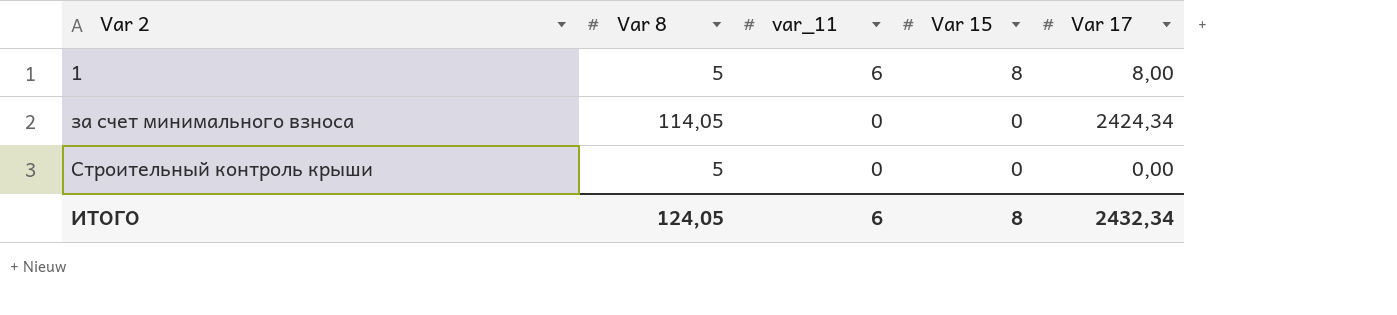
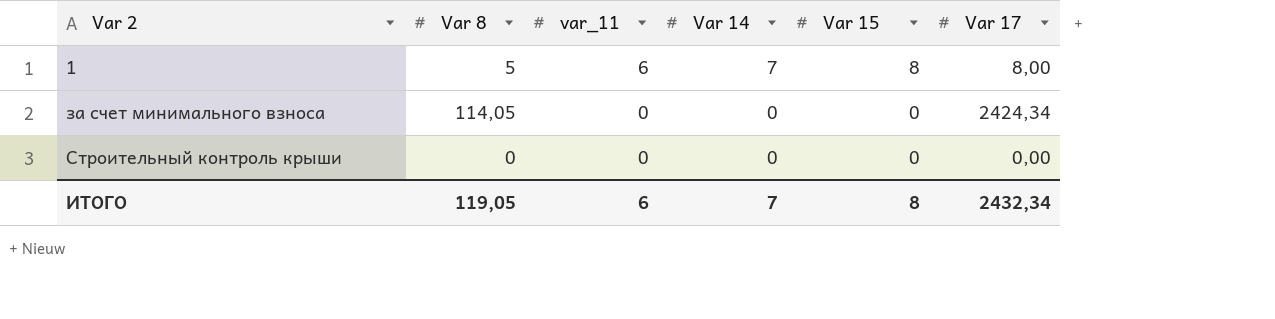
column Var 14 | position: none -> 4
Строительный контроль крыши | Var 8: 5 -> 0
ИТОГО | Var 8: 124,05 -> 119,05

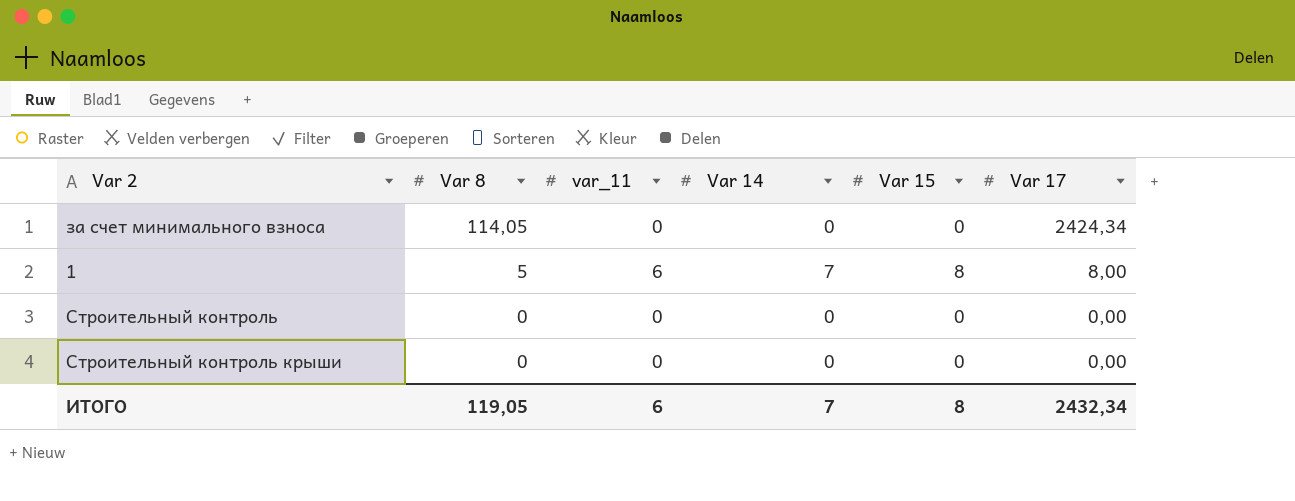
row order: Var 2 ascending -> Var 8 descending
row Строительный контроль: none -> 0 | 0 | 0 | 0 | 0,00

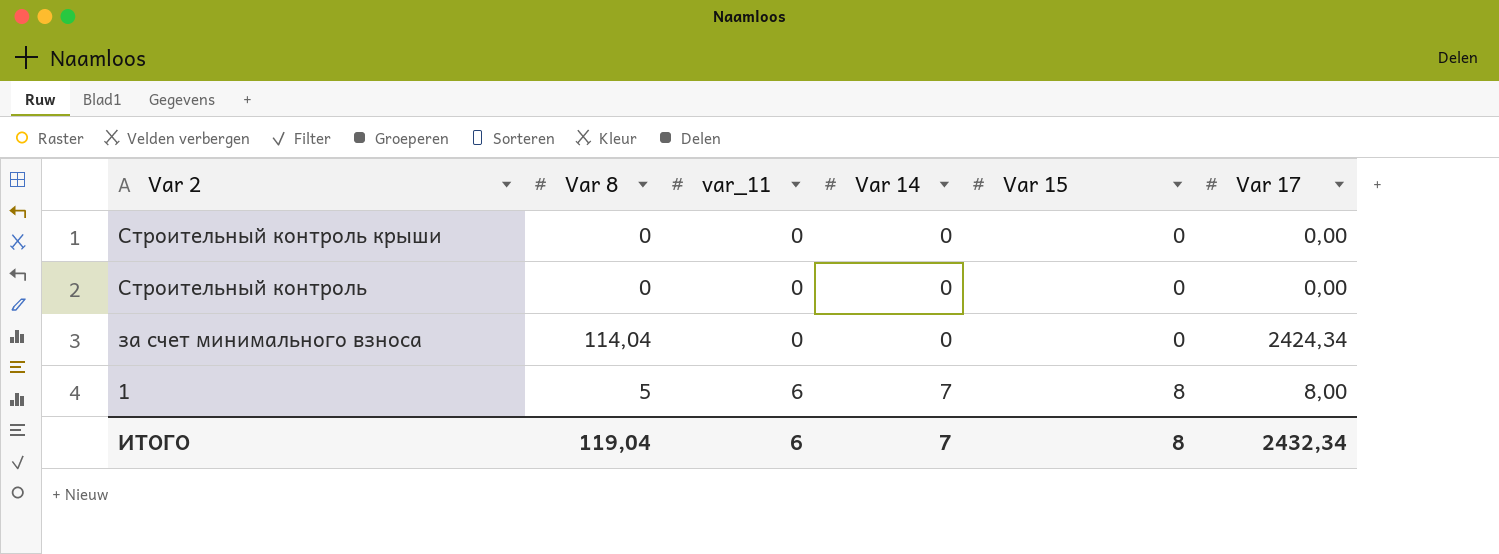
row order: Var 8 descending -> Var 2 descending
за счет минимального взноса | Var 8: 114,05 -> 114,04
ИТОГО | Var 8: 119,05 -> 119,04

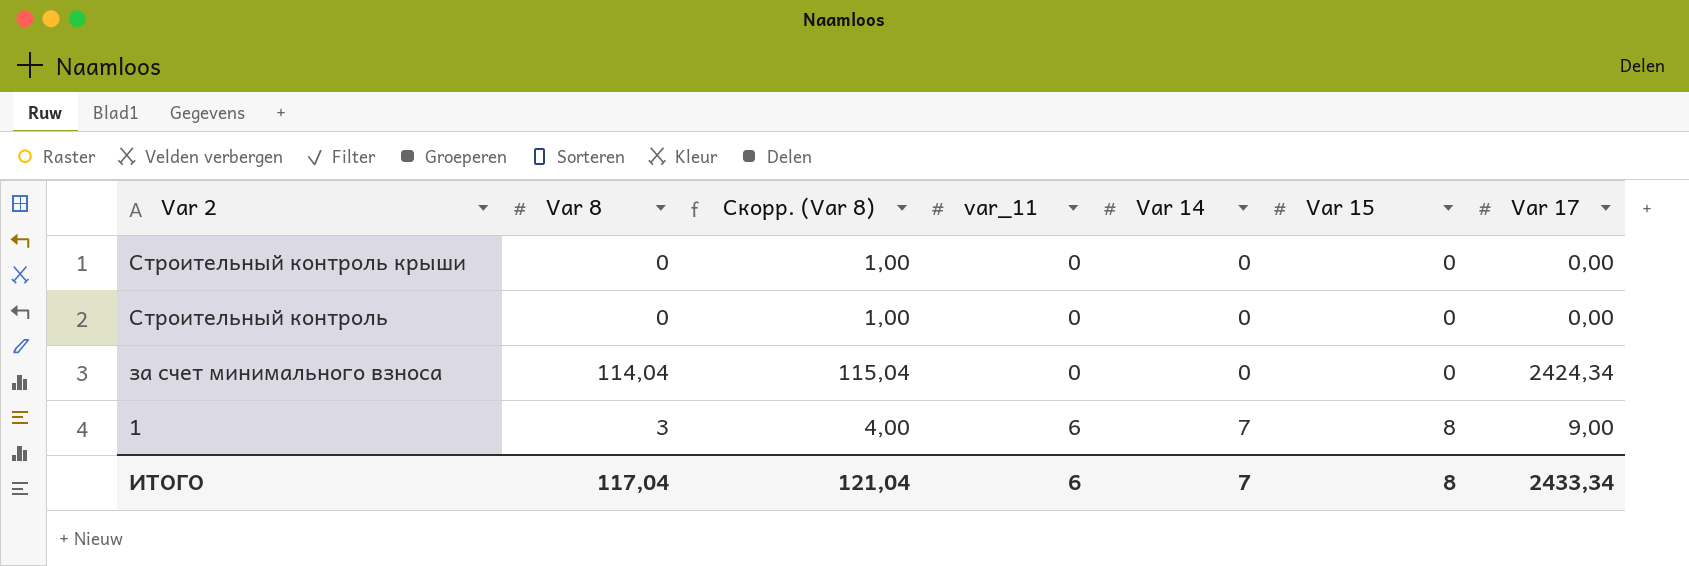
column Скорр. (Var 8) | formula: none -> [Var 8] + 1
1 | Var 8: 5 -> 3
1 | Var 17: 8,00 -> 9,00
ИТОГО | Var 8: 119,04 -> 117,04
ИТОГО | Var 17: 2432,34 -> 2433,34

